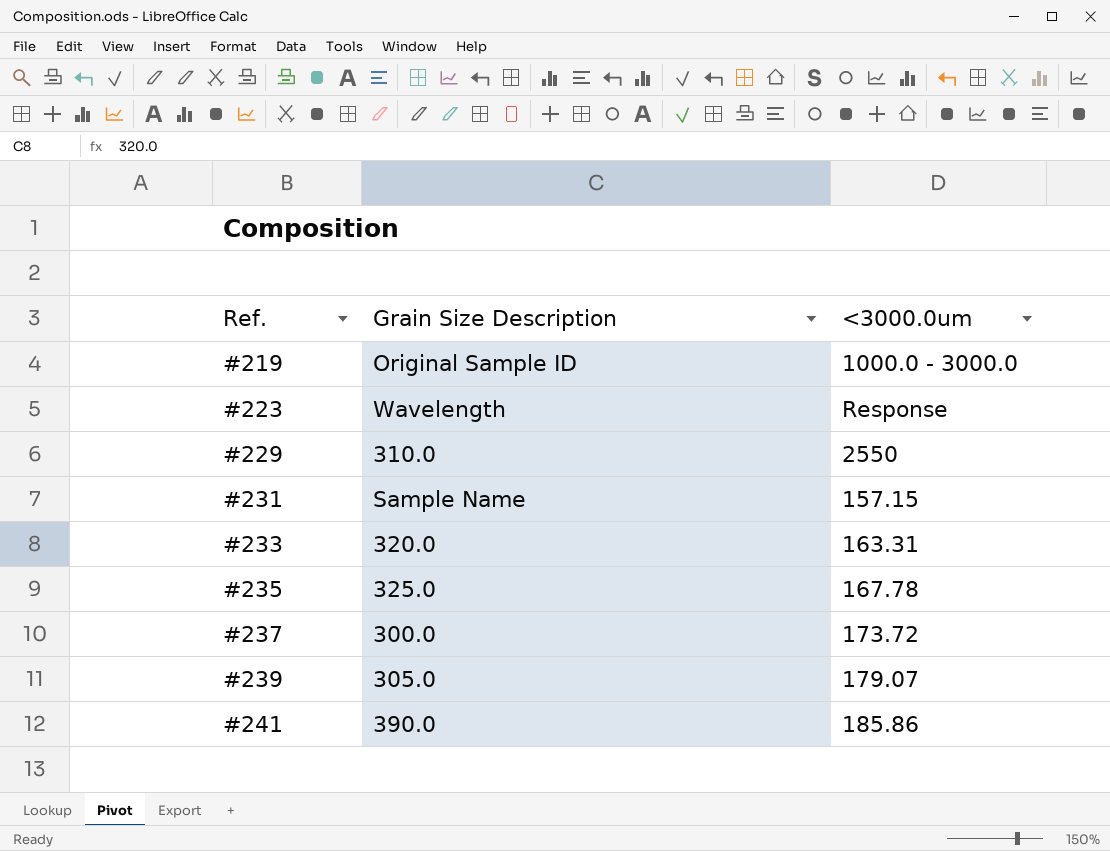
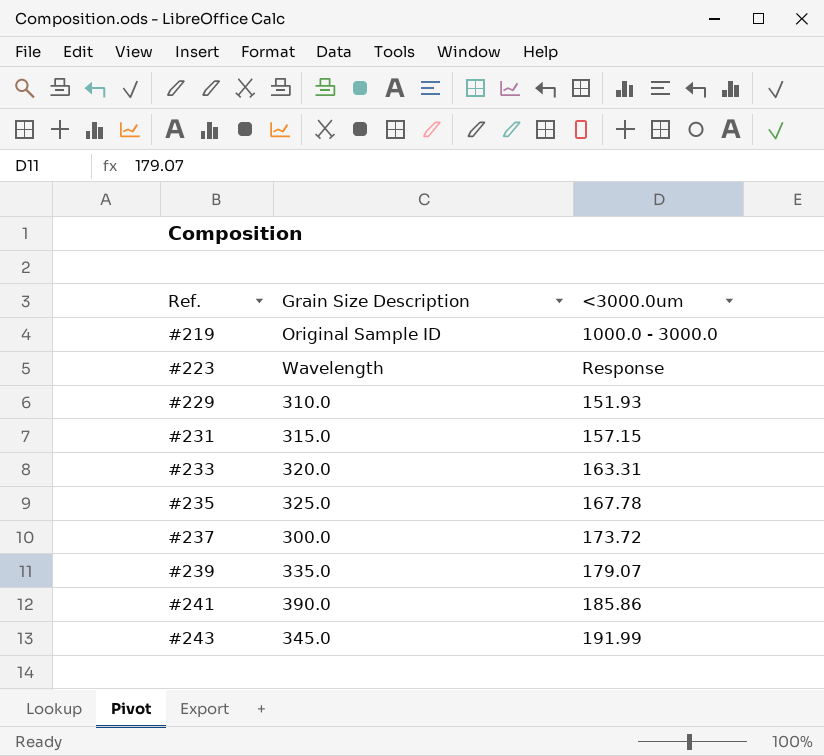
#229 | <3000.0um: 2550 -> 151.93
#231 | Grain Size Description: Sample Name -> 315.0
#239 | Grain Size Description: 305.0 -> 335.0
row #243: none -> 345.0 | 191.99

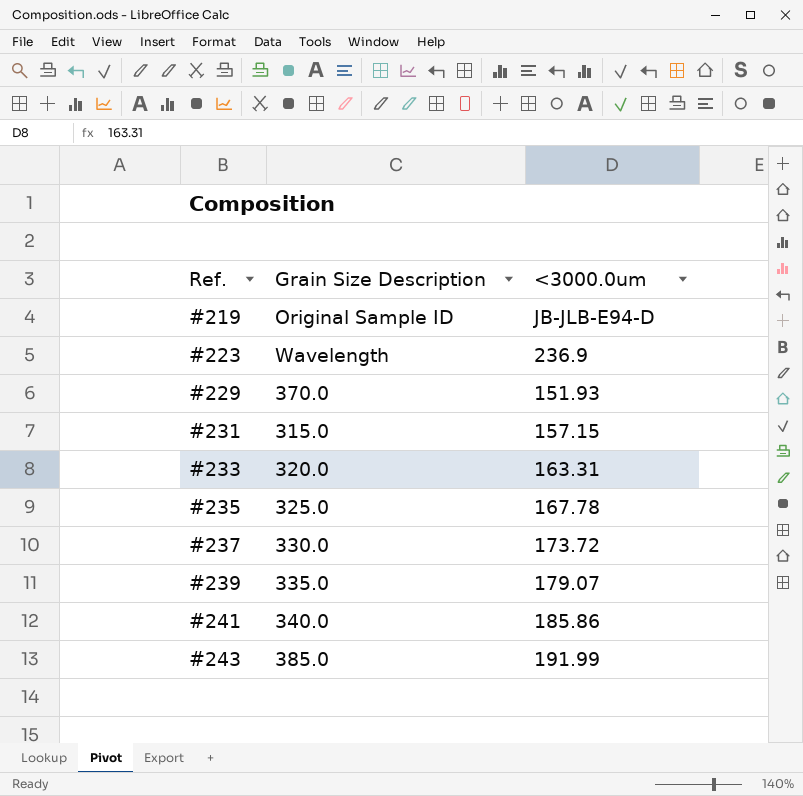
#219 | <3000.0um: 1000.0 - 3000.0 -> JB-JLB-E94-D
#223 | <3000.0um: Response -> 236.9
#229 | Grain Size Description: 310.0 -> 370.0
#237 | Grain Size Description: 300.0 -> 330.0
#241 | Grain Size Description: 390.0 -> 340.0
#243 | Grain Size Description: 345.0 -> 385.0

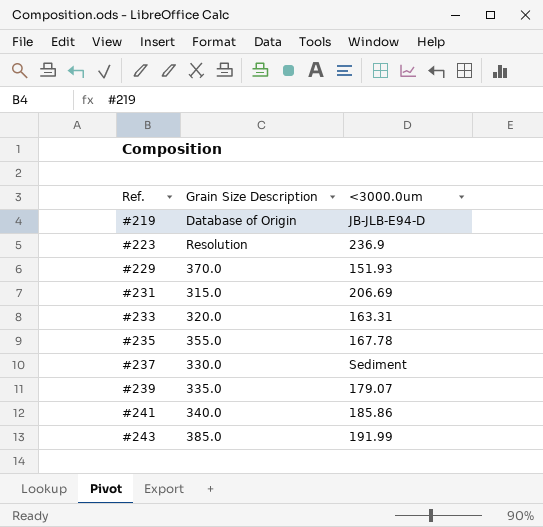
#219 | Grain Size Description: Original Sample ID -> Database of Origin
#223 | Grain Size Description: Wavelength -> Resolution
#231 | <3000.0um: 157.15 -> 206.69
#235 | Grain Size Description: 325.0 -> 355.0
#237 | <3000.0um: 173.72 -> Sediment

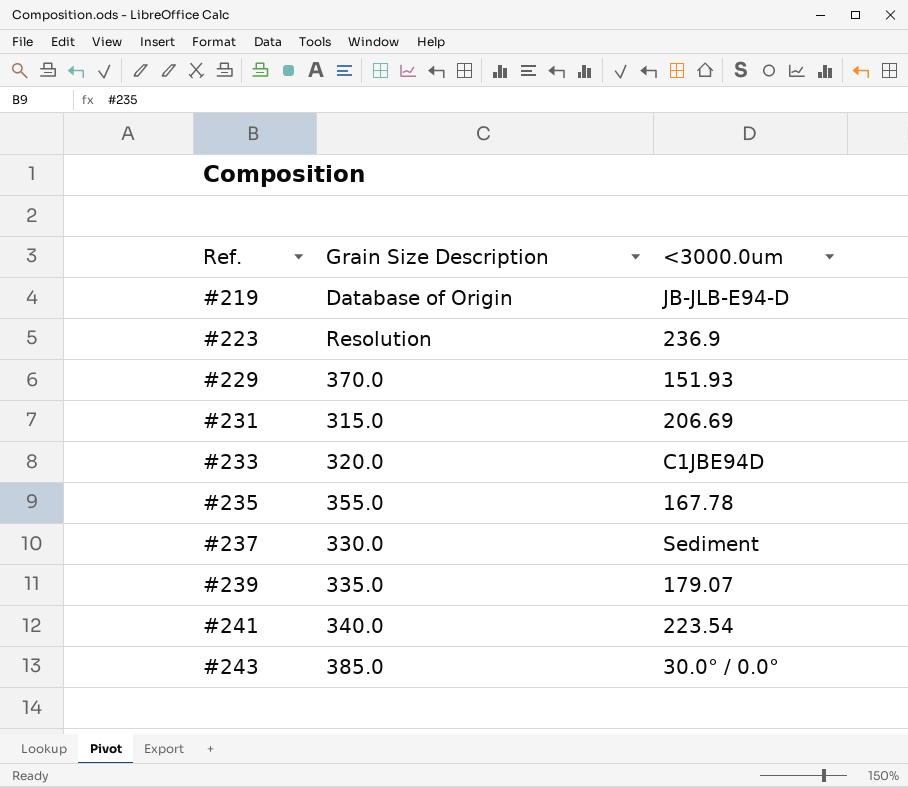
#233 | <3000.0um: 163.31 -> C1JBE94D
#241 | <3000.0um: 185.86 -> 223.54
#243 | <3000.0um: 191.99 -> 30.0° / 0.0°

